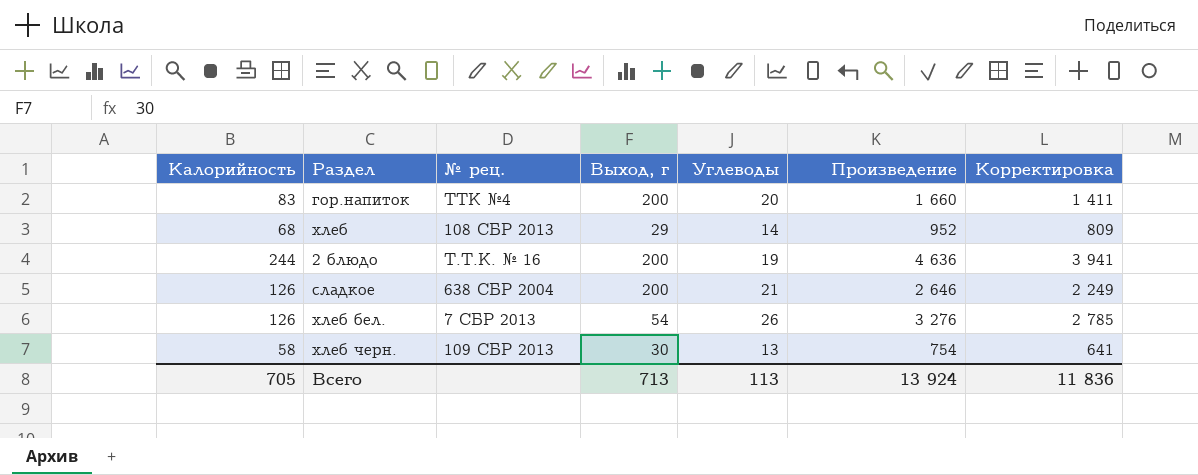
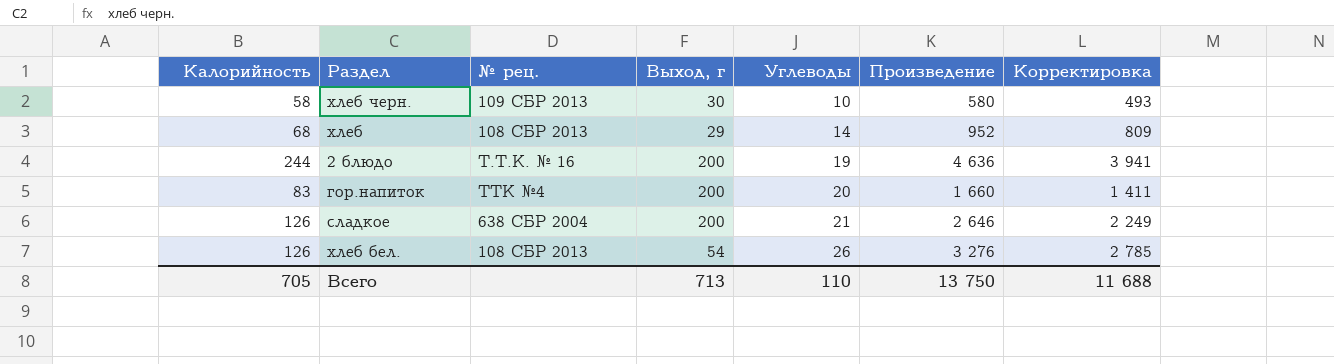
row order: none -> Углеводы ascending
хлеб черн. | Углеводы: 13 -> 10
хлеб черн. | Произведение: 754 -> 580
хлеб черн. | Корректировка: 641 -> 493
хлеб бел. | № рец.: 7 СБР 2013 -> 108 СБР 2013
Всего | Углеводы: 113 -> 110
Всего | Произведение: 13 924 -> 13 750
Всего | Корректировка: 11 836 -> 11 688

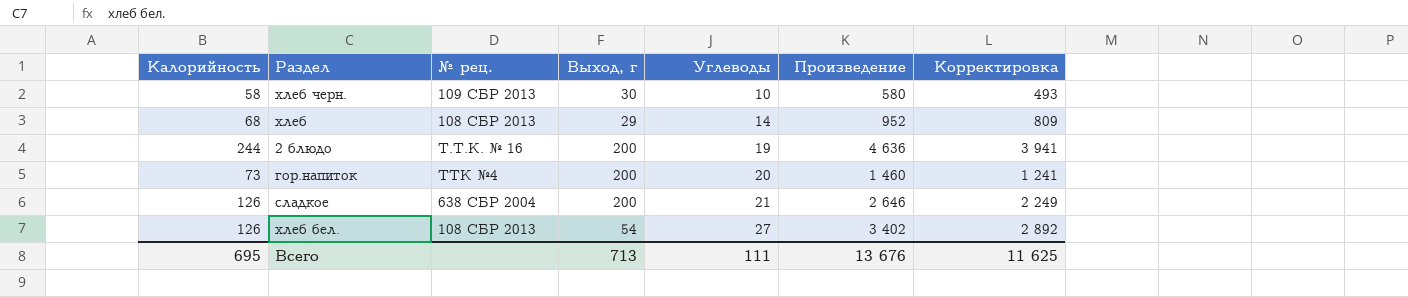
гор.напиток | Калорийность: 83 -> 73
гор.напиток | Произведение: 1 660 -> 1 460
гор.напиток | Корректировка: 1 411 -> 1 241
хлеб бел. | Углеводы: 26 -> 27
хлеб бел. | Произведение: 3 276 -> 3 402
хлеб бел. | Корректировка: 2 785 -> 2 892
Всего | Калорийность: 705 -> 695
Всего | Углеводы: 110 -> 111
Всего | Произведение: 13 750 -> 13 676
Всего | Корректировка: 11 688 -> 11 625

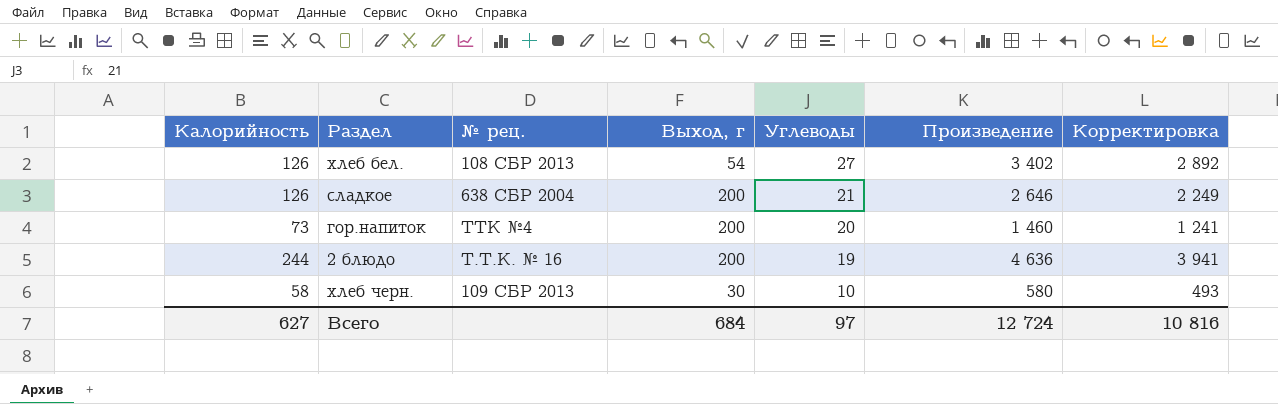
row order: Углеводы ascending -> Углеводы descending
row хлеб: 68 | 108 СБР 2013 | 29 | 14 | 952 | 809 -> none
Всего | Калорийность: 695 -> 627
Всего | Выход, г: 713 -> 684
Всего | Углеводы: 111 -> 97
Всего | Произведение: 13 676 -> 12 724
Всего | Корректировка: 11 625 -> 10 816

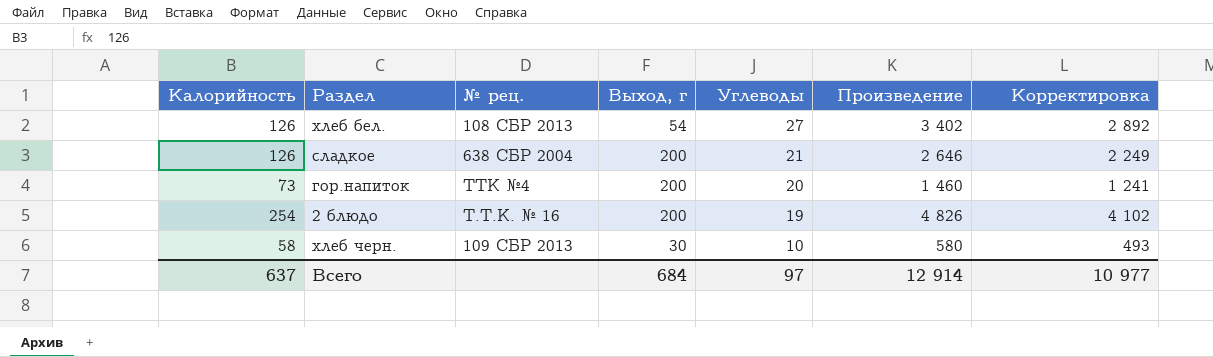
2 блюдо | Калорийность: 244 -> 254
2 блюдо | Произведение: 4 636 -> 4 826
2 блюдо | Корректировка: 3 941 -> 4 102
Всего | Калорийность: 627 -> 637
Всего | Произведение: 12 724 -> 12 914
Всего | Корректировка: 10 816 -> 10 977

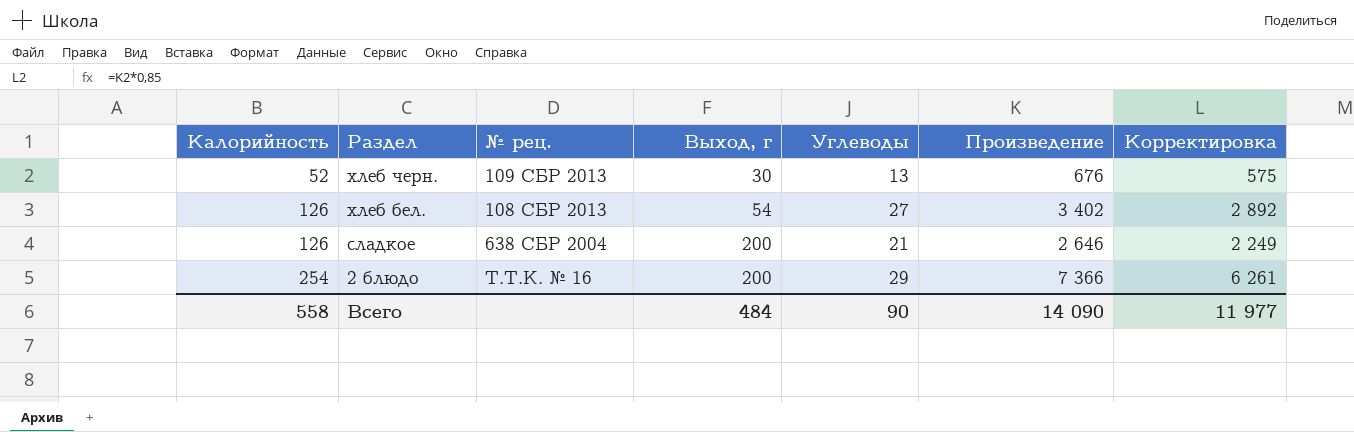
row order: Углеводы descending -> Калорийность ascending
row гор.напиток: 73 | ТТК №4 | 200 | 20 | 1 460 | 1 241 -> none
хлеб черн. | Калорийность: 58 -> 52
хлеб черн. | Углеводы: 10 -> 13
хлеб черн. | Произведение: 580 -> 676
хлеб черн. | Корректировка: 493 -> 575
2 блюдо | Углеводы: 19 -> 29
2 блюдо | Произведение: 4 826 -> 7 366
2 блюдо | Корректировка: 4 102 -> 6 261
Всего | Калорийность: 637 -> 558
Всего | Выход, г: 684 -> 484
Всего | Углеводы: 97 -> 90
Всего | Произведение: 12 914 -> 14 090
Всего | Корректировка: 10 977 -> 11 977

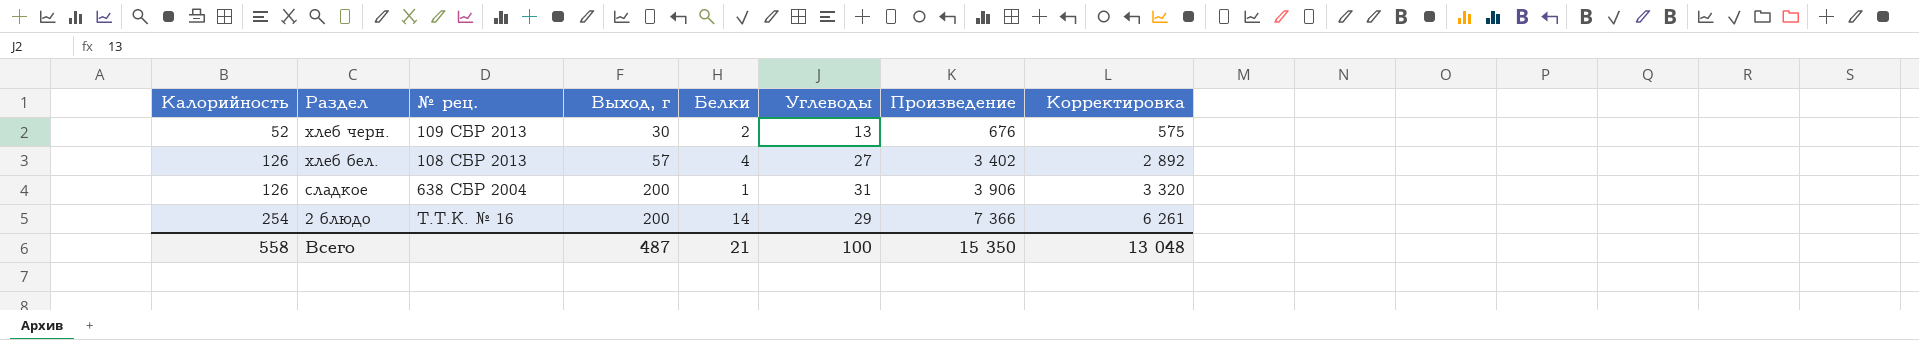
column Белки | position: none -> 5
хлеб бел. | Выход, г: 54 -> 57
сладкое | Углеводы: 21 -> 31
сладкое | Произведение: 2 646 -> 3 906
сладкое | Корректировка: 2 249 -> 3 320
Всего | Выход, г: 484 -> 487
Всего | Углеводы: 90 -> 100
Всего | Произведение: 14 090 -> 15 350
Всего | Корректировка: 11 977 -> 13 048

